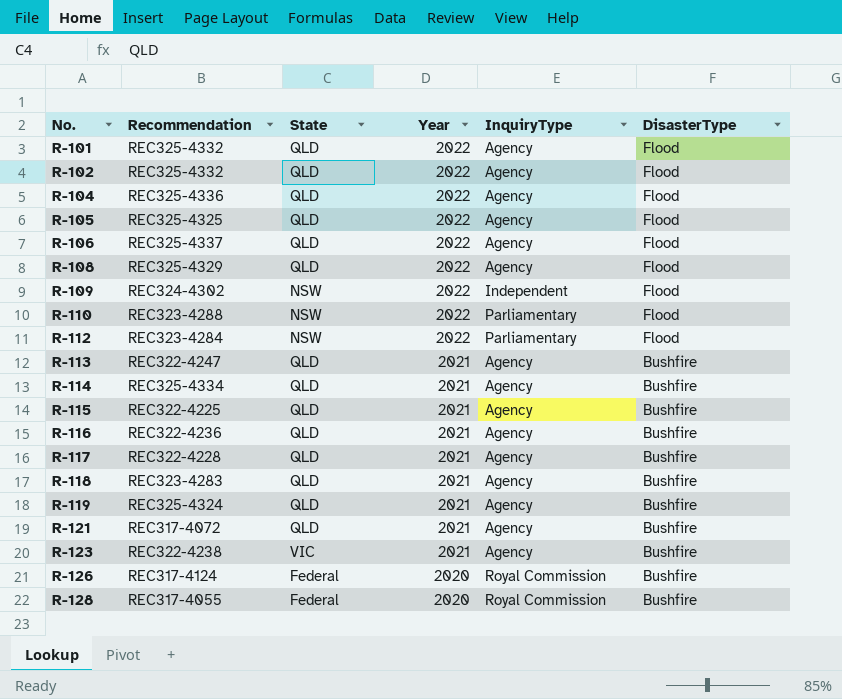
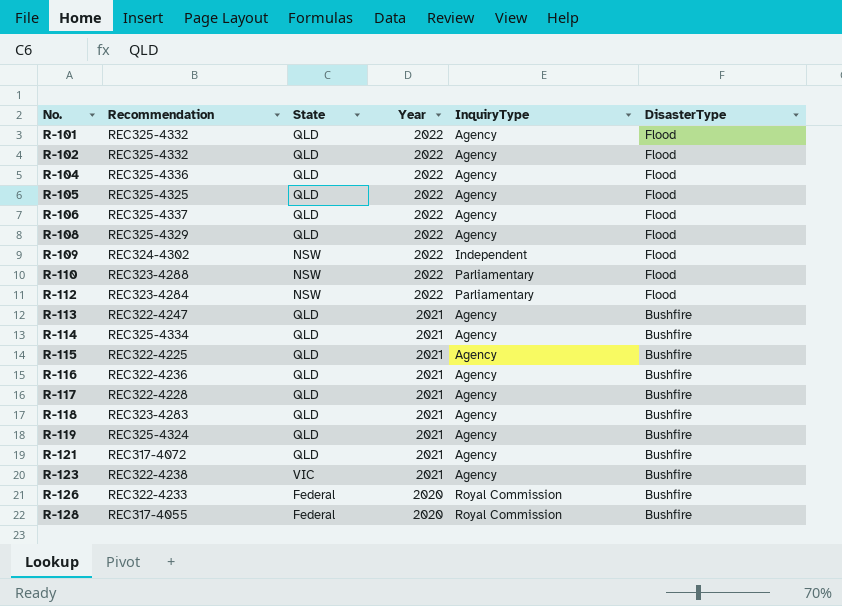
R-126 | Recommendation: REC317-4124 -> REC322-4233

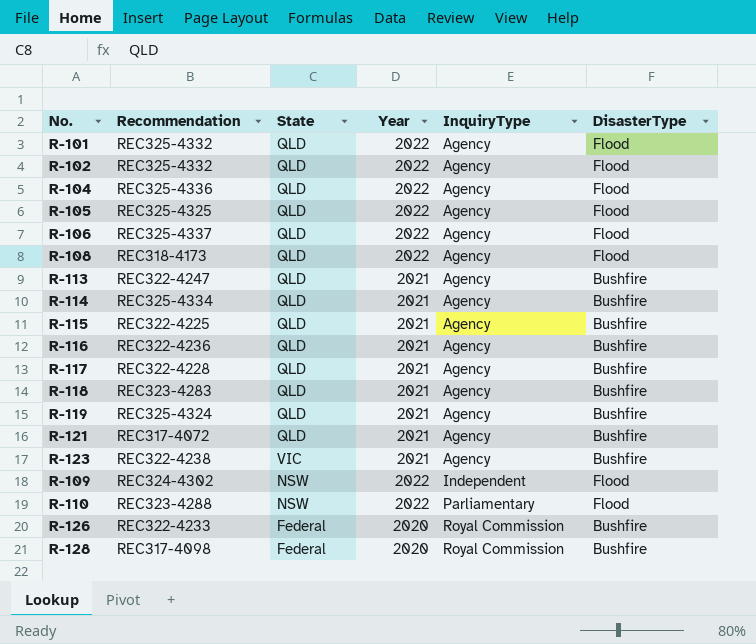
row order: No. ascending -> InquiryType ascending
row R-112: REC323-4284 | NSW | 2022 | Parliamentary | Flood -> none
R-108 | Recommendation: REC325-4329 -> REC318-4173
R-128 | Recommendation: REC317-4055 -> REC317-4098

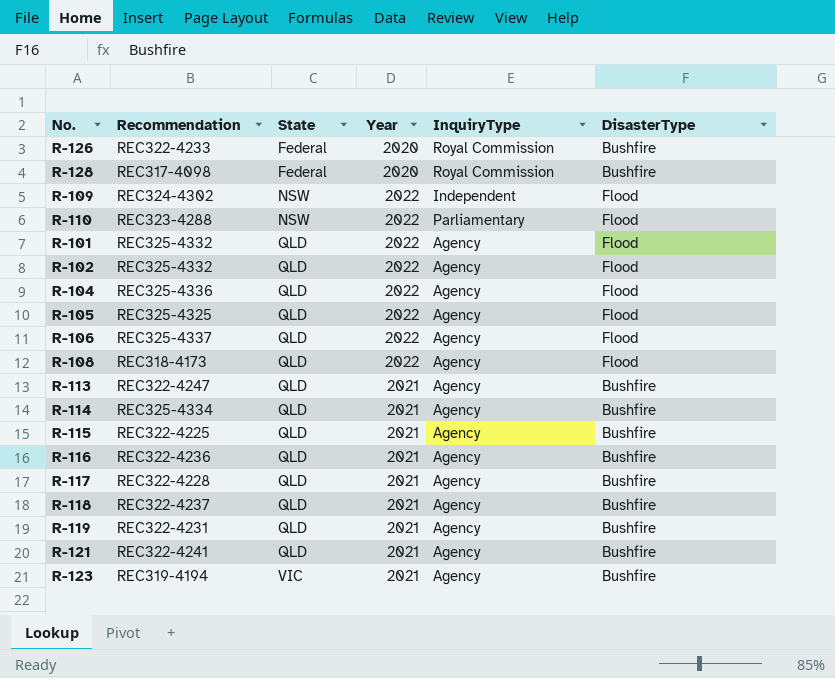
row order: InquiryType ascending -> State ascending
R-118 | Recommendation: REC323-4283 -> REC322-4237
R-119 | Recommendation: REC325-4324 -> REC322-4231
R-121 | Recommendation: REC317-4072 -> REC322-4241
R-123 | Recommendation: REC322-4238 -> REC319-4194

